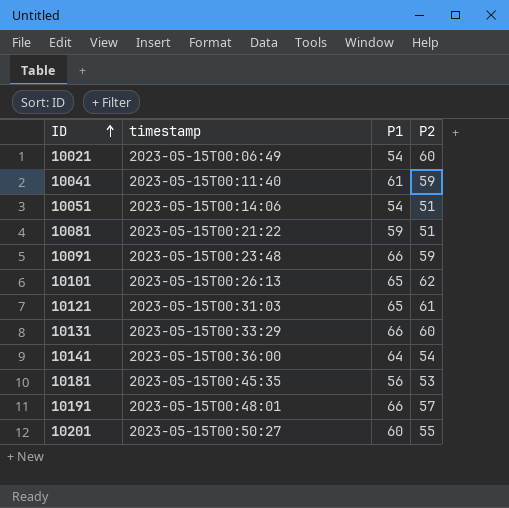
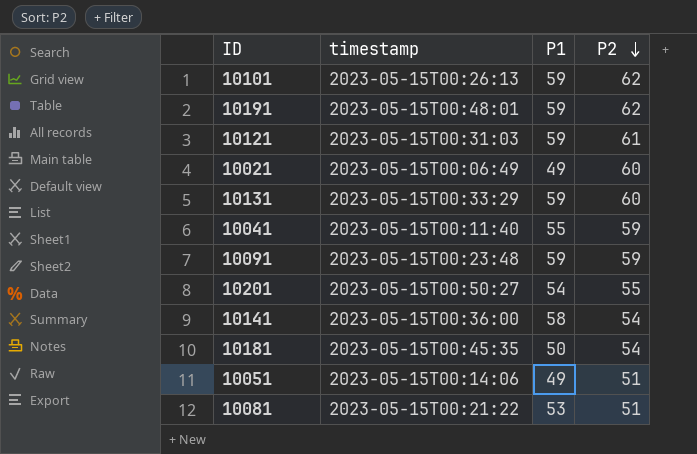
row order: ID ascending -> P2 descending
10101 | P1: 65 -> 59
10191 | P1: 66 -> 59
10191 | P2: 57 -> 62
10121 | P1: 65 -> 59
10021 | P1: 54 -> 49
10131 | P1: 66 -> 59
10041 | P1: 61 -> 55
10091 | P1: 66 -> 59
10201 | P1: 60 -> 54
10141 | P1: 64 -> 58
10181 | P1: 56 -> 50
10181 | P2: 53 -> 54
10051 | P1: 54 -> 49
10081 | P1: 59 -> 53

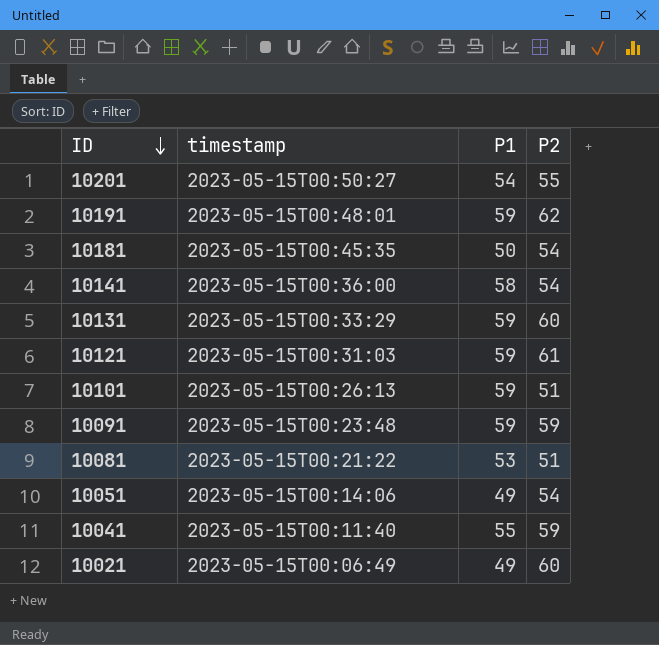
row order: P2 descending -> ID descending
10101 | P2: 62 -> 51
10051 | P2: 51 -> 54

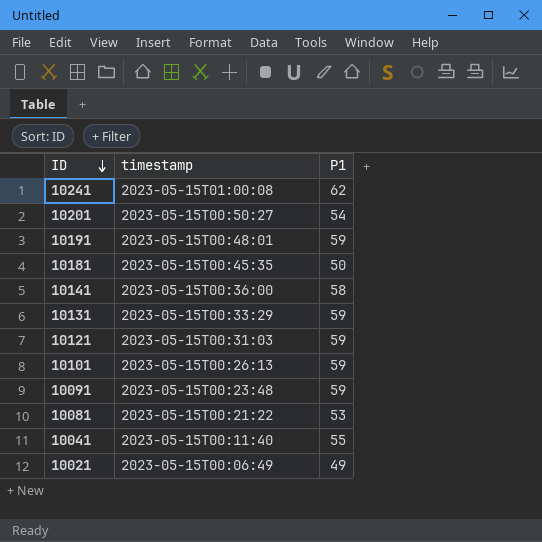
column P2 | position: 4 -> none
row 10051: 2023-05-15T00:14:06 | 49 | 54 -> none
row 10241: none -> 2023-05-15T01:00:08 | 62

